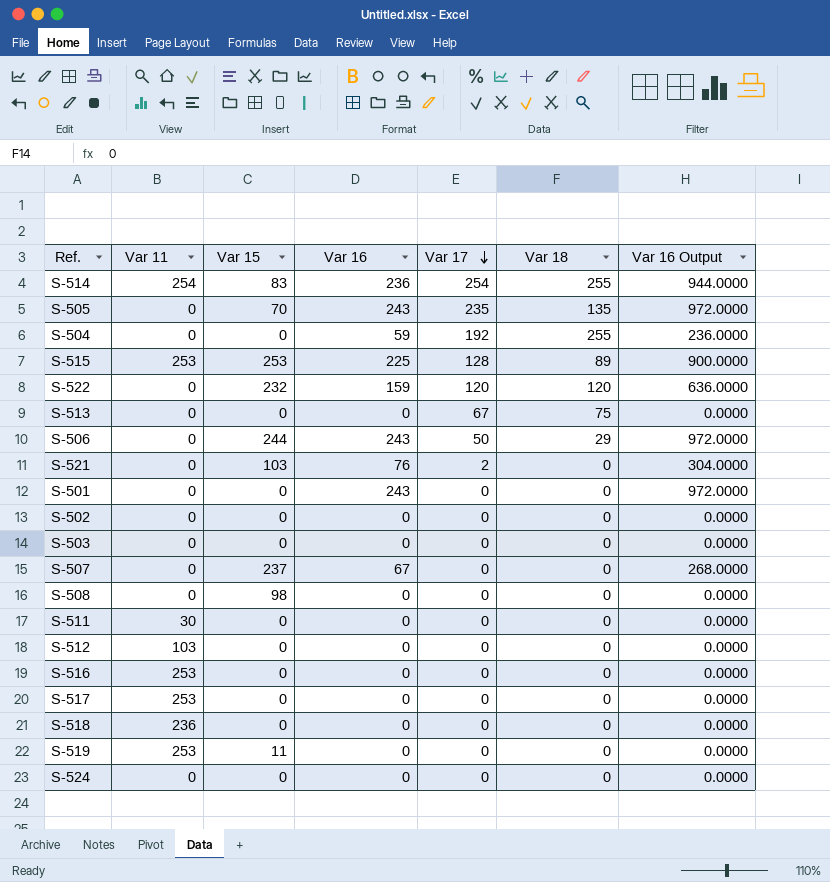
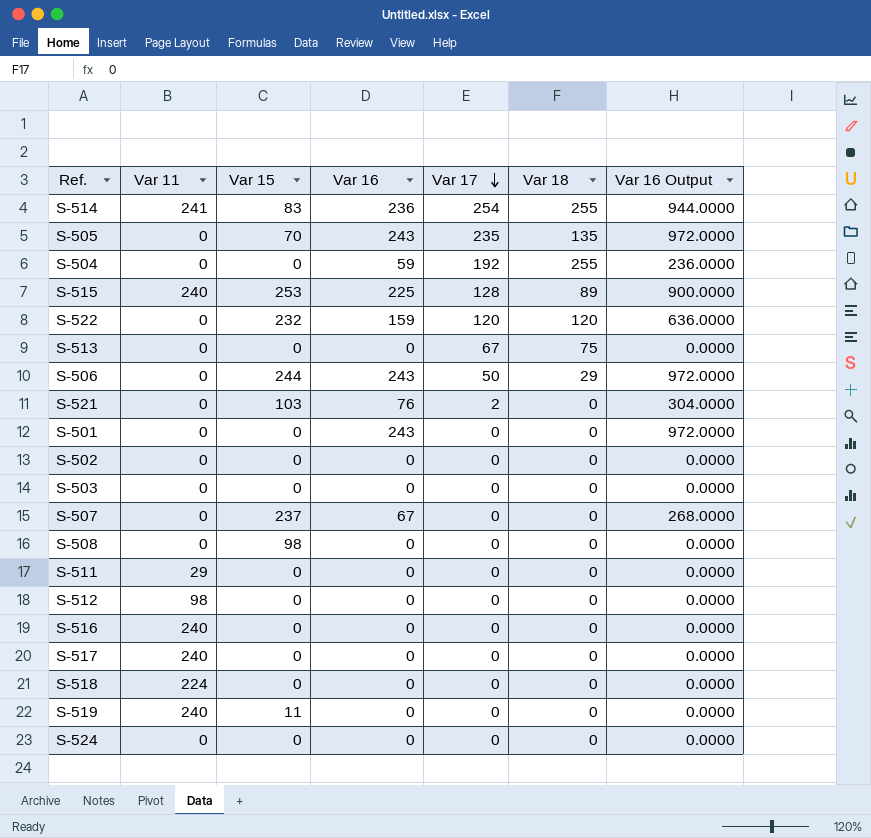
S-514 | Var 11: 254 -> 241
S-515 | Var 11: 253 -> 240
S-511 | Var 11: 30 -> 29
S-512 | Var 11: 103 -> 98
S-516 | Var 11: 253 -> 240
S-517 | Var 11: 253 -> 240
S-518 | Var 11: 236 -> 224
S-519 | Var 11: 253 -> 240

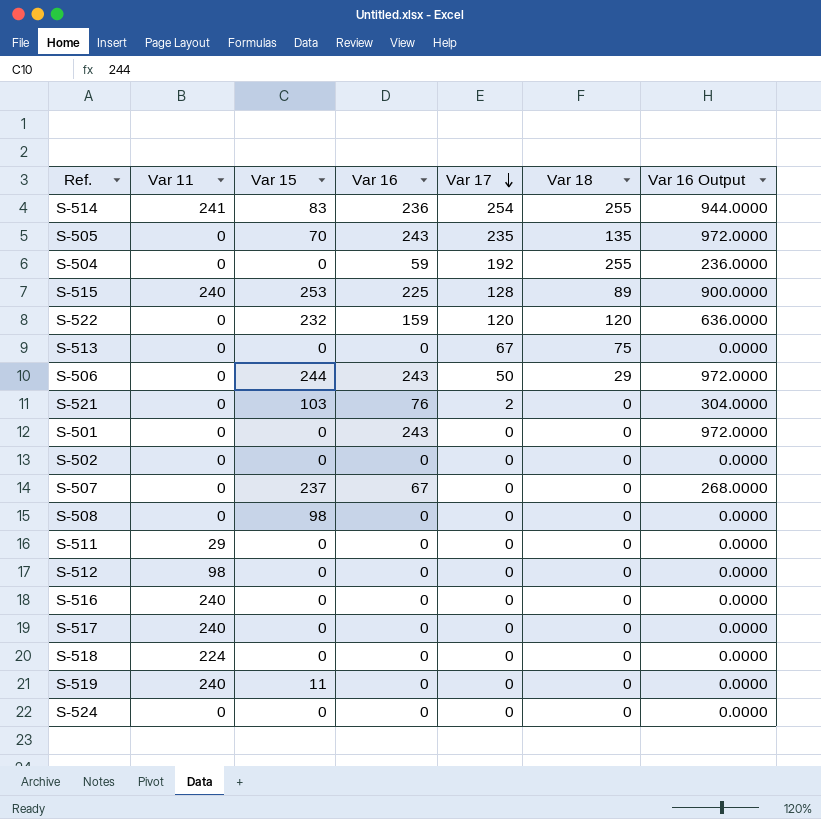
row S-503: 0 | 0 | 0 | 0 | 0 | 0.0000 -> none

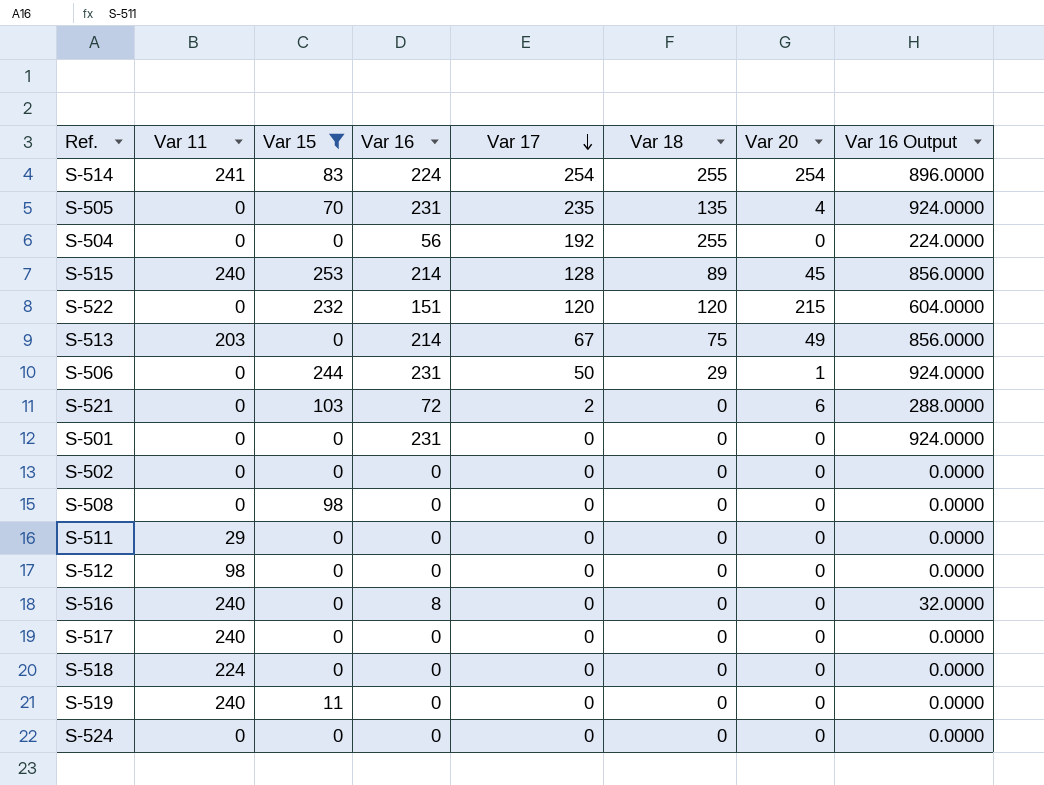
filter: none -> Var 15 != 237
column Var 20 | position: none -> 7
S-514 | Var 16: 236 -> 224
S-514 | Var 16 Output: 944.0000 -> 896.0000
S-505 | Var 16: 243 -> 231
S-505 | Var 16 Output: 972.0000 -> 924.0000
S-504 | Var 16: 59 -> 56
S-504 | Var 16 Output: 236.0000 -> 224.0000
S-515 | Var 16: 225 -> 214
S-515 | Var 16 Output: 900.0000 -> 856.0000
S-522 | Var 16: 159 -> 151
S-522 | Var 16 Output: 636.0000 -> 604.0000
S-513 | Var 11: 0 -> 203
S-513 | Var 16: 0 -> 214
S-513 | Var 16 Output: 0.0000 -> 856.0000
S-506 | Var 16: 243 -> 231
S-506 | Var 16 Output: 972.0000 -> 924.0000
S-521 | Var 16: 76 -> 72
S-521 | Var 16 Output: 304.0000 -> 288.0000
S-501 | Var 16: 243 -> 231
S-501 | Var 16 Output: 972.0000 -> 924.0000
S-516 | Var 16: 0 -> 8
S-516 | Var 16 Output: 0.0000 -> 32.0000

